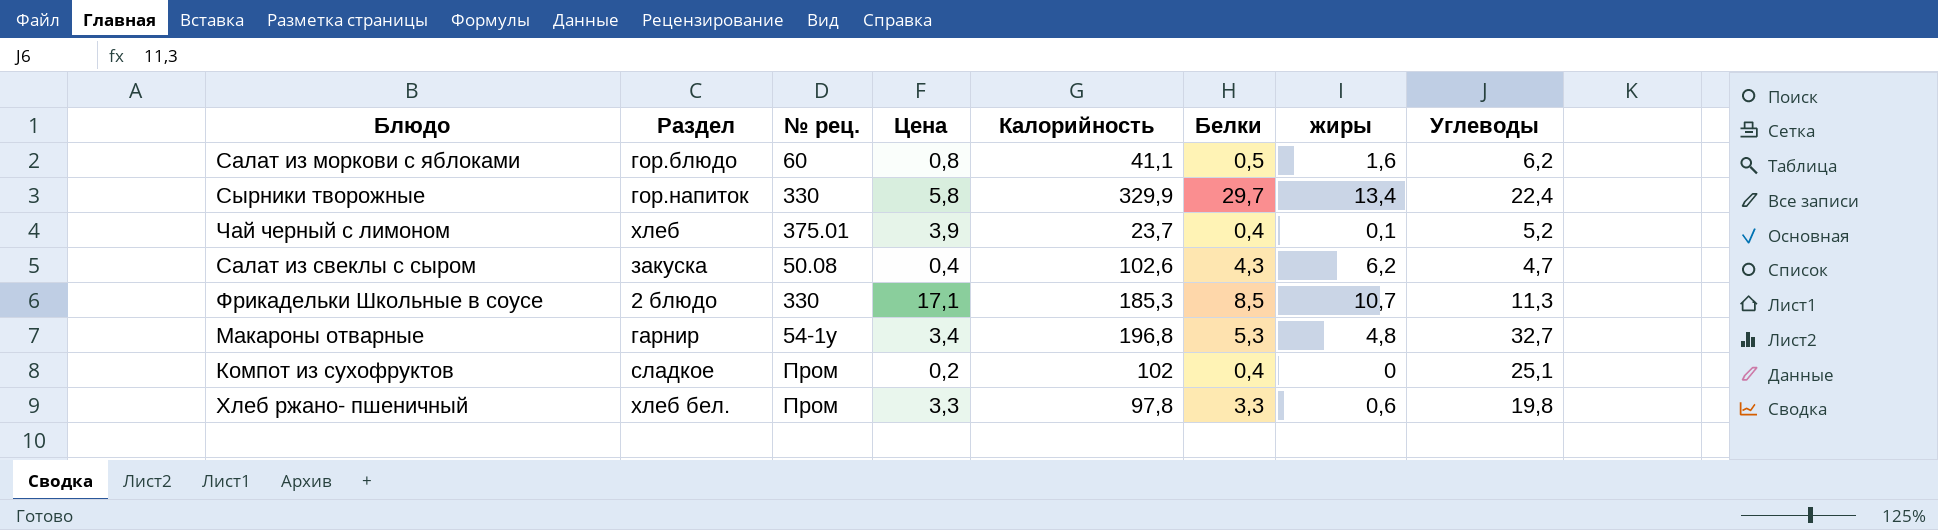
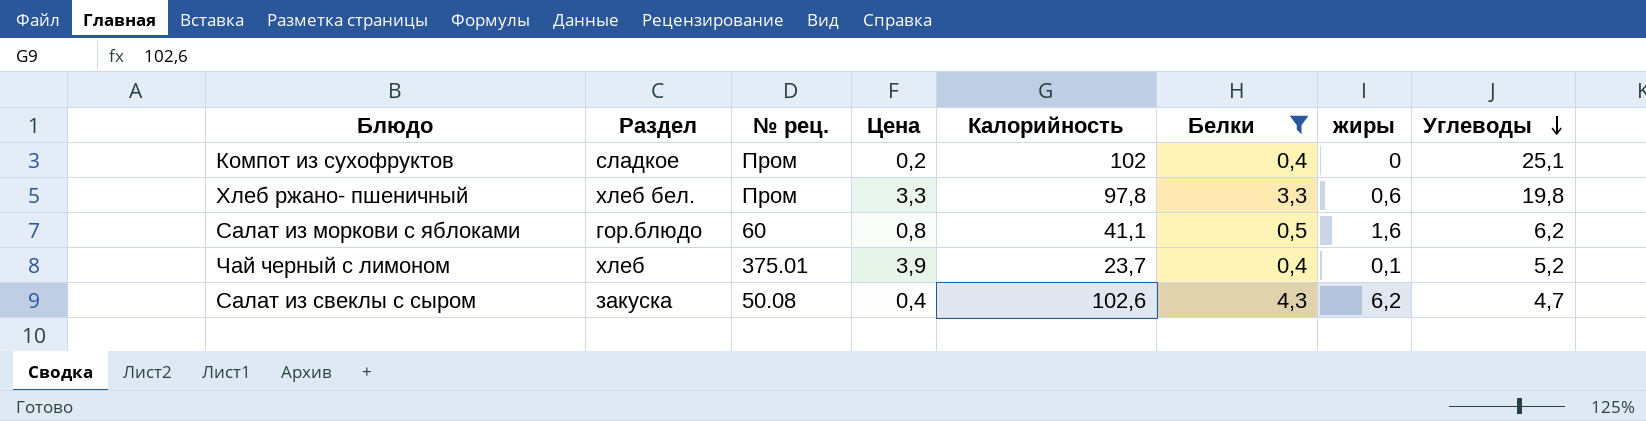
filter: none -> Белки <= 4,3
row order: none -> Углеводы descending

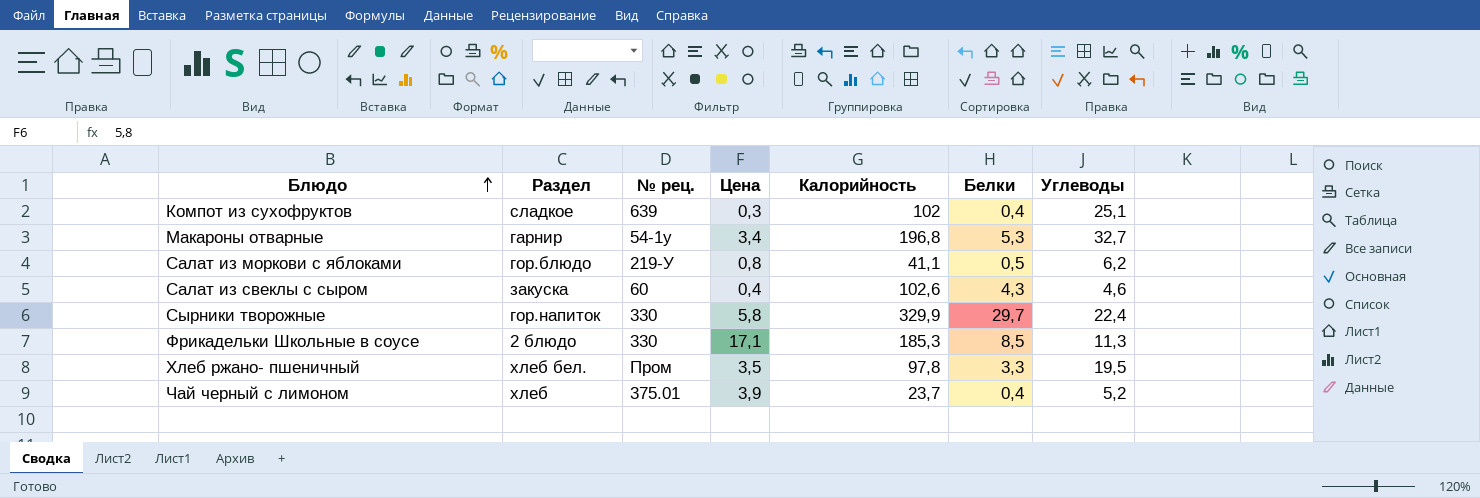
filter: Белки <= 4,3 -> none
row order: Углеводы descending -> Блюдо ascending
column жиры | position: 7 -> none
Компот из сухофруктов | № рец.: Пром -> 639
Компот из сухофруктов | Цена: 0,2 -> 0,3
Салат из моркови с яблоками | № рец.: 60 -> 219-У
Салат из свеклы с сыром | № рец.: 50.08 -> 60
Салат из свеклы с сыром | Углеводы: 4,7 -> 4,6
Хлеб ржано- пшеничный | Цена: 3,3 -> 3,5
Хлеб ржано- пшеничный | Углеводы: 19,8 -> 19,5

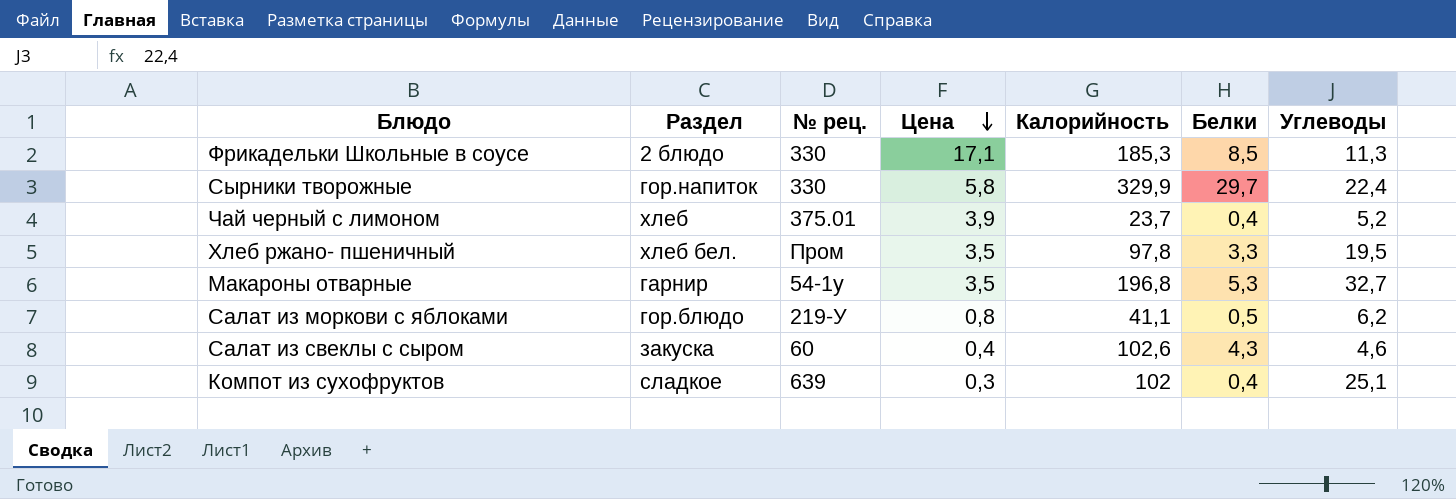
row order: Блюдо ascending -> Цена descending
Макароны отварные | Цена: 3,4 -> 3,5

